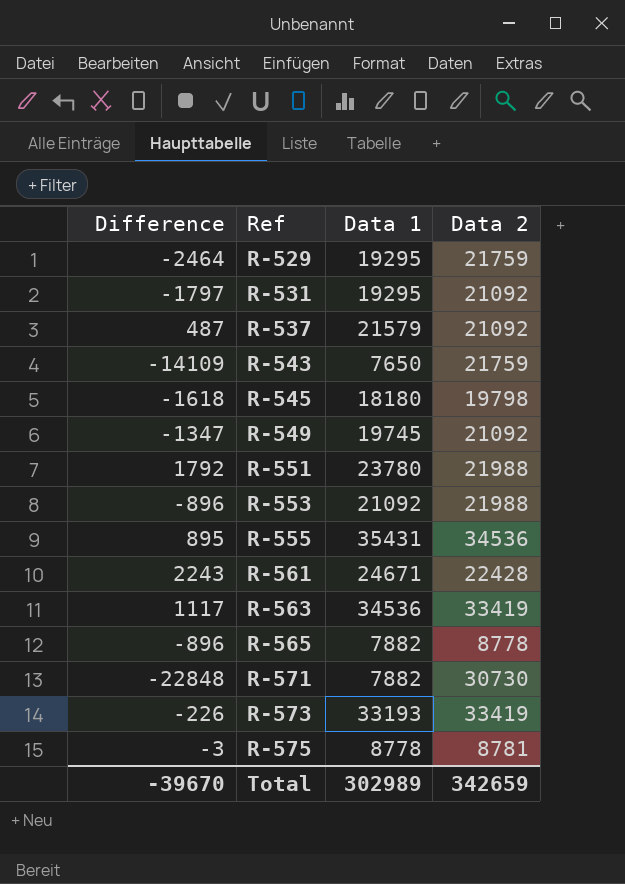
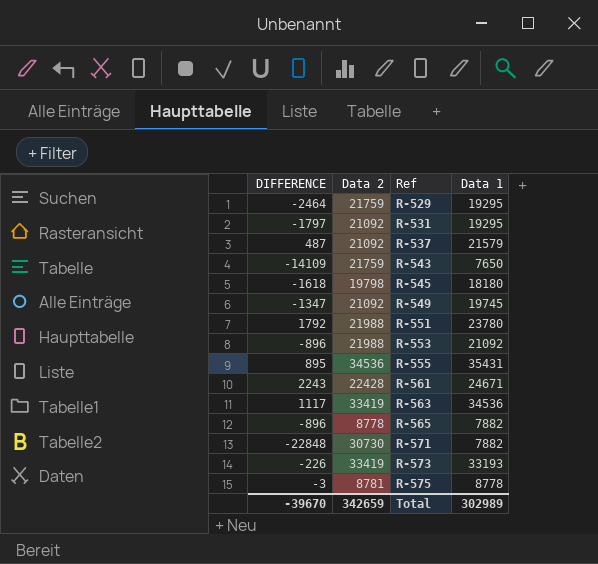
column name: Difference -> DIFFERENCE
column Data 2 | position: 4 -> 2

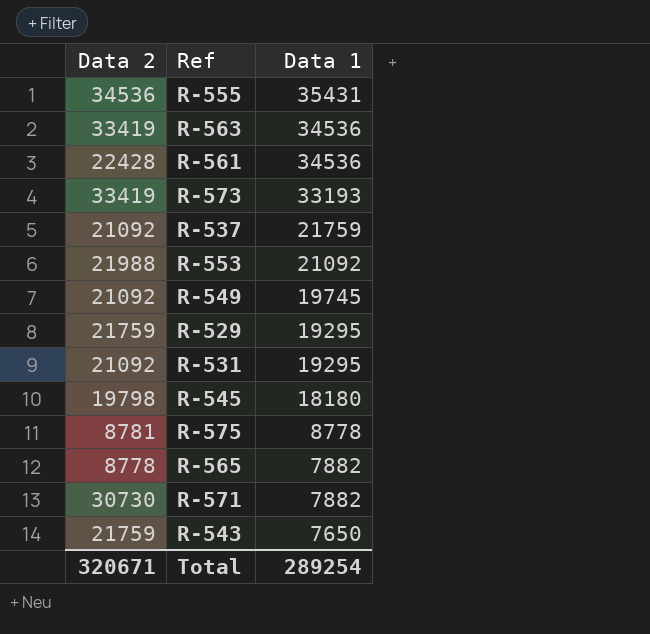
row order: Ref ascending -> Data 1 descending
column DIFFERENCE | formula: [Data 1] - [Data 2] -> none
row R-551: 1792 | 21988 | 23780 -> none
R-561 | Data 1: 24671 -> 34536
R-537 | Data 1: 21579 -> 21759
Total | Data 2: 342659 -> 320671
Total | Data 1: 302989 -> 289254

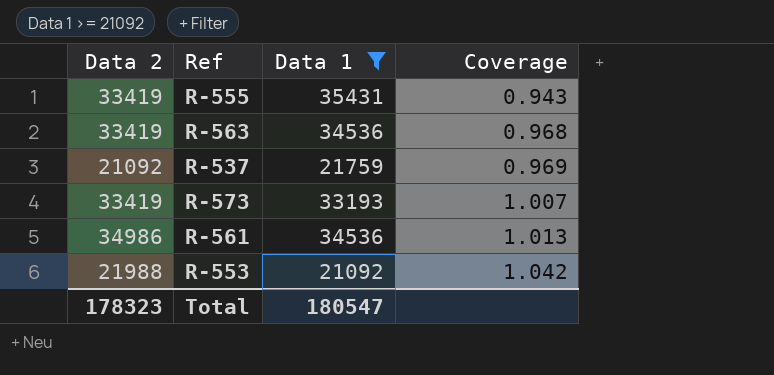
filter: none -> Data 1 >= 21092
row order: Data 1 descending -> Coverage ascending
column Coverage | formula: none -> [Data 2] / [Data 1]
R-555 | Data 2: 34536 -> 33419
R-561 | Data 2: 22428 -> 34986
Total | Data 2: 320671 -> 178323
Total | Data 1: 289254 -> 180547

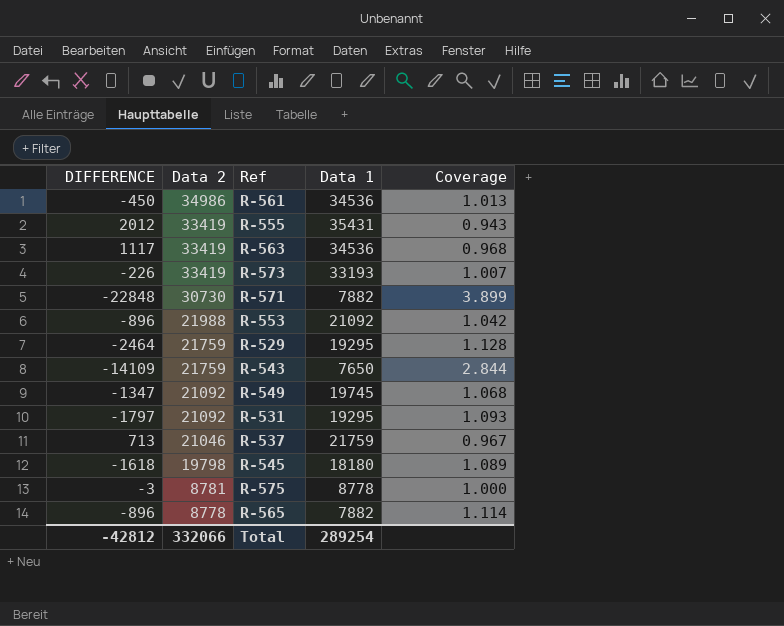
filter: Data 1 >= 21092 -> none
row order: Coverage ascending -> Data 2 descending
column DIFFERENCE | formula: none -> [Data 1] - [Data 2]
R-537 | Data 2: 21092 -> 21046
R-537 | Coverage: 0.969 -> 0.967
Total | Data 2: 178323 -> 332066
Total | Data 1: 180547 -> 289254

